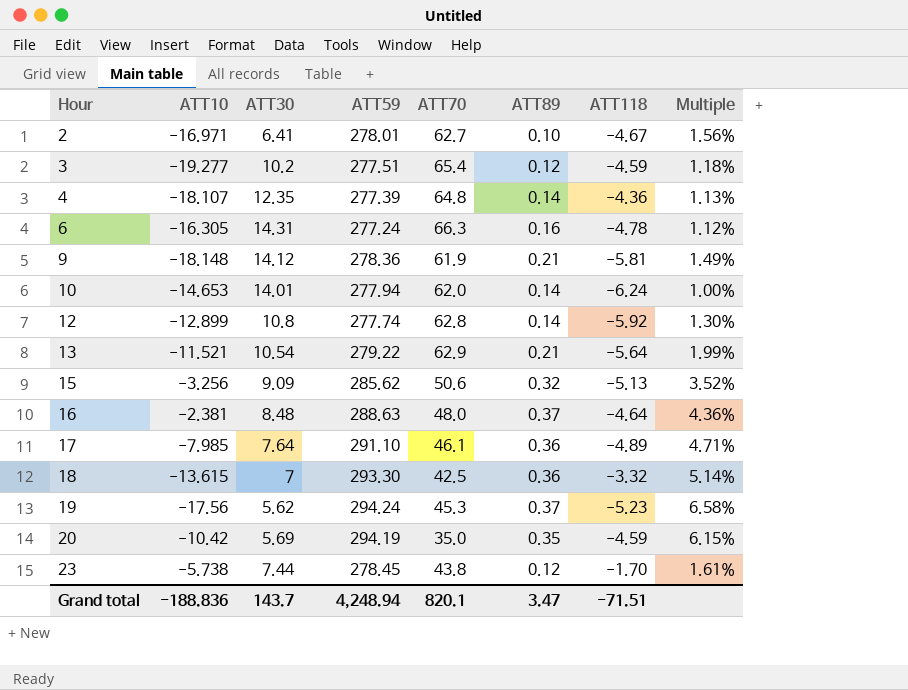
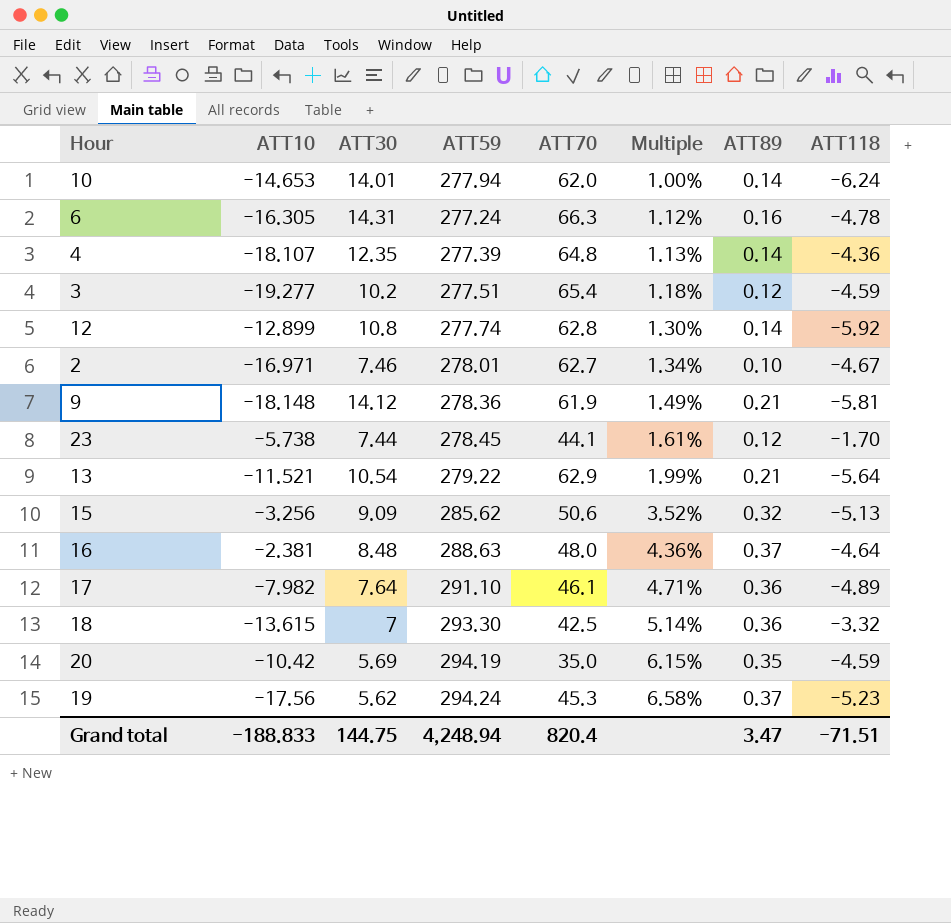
row order: Hour ascending -> Multiple ascending
column Multiple | position: 8 -> 6
2 | ATT30: 6.41 -> 7.46
2 | Multiple: 1.56% -> 1.34%
23 | ATT70: 43.8 -> 44.1
17 | ATT10: -7.985 -> -7.982
Grand total | ATT10: -188.836 -> -188.833
Grand total | ATT30: 143.7 -> 144.75
Grand total | ATT70: 820.1 -> 820.4

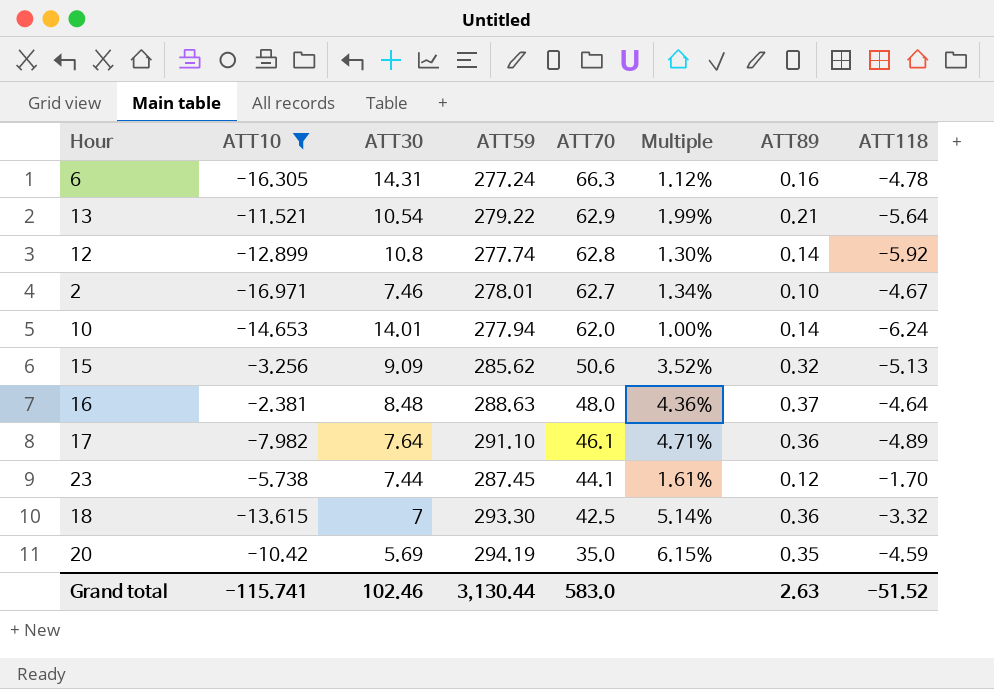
filter: none -> ATT10 >= -16.971
row order: Multiple ascending -> ATT70 descending
23 | ATT59: 278.45 -> 287.45
Grand total | ATT10: -188.833 -> -115.741
Grand total | ATT30: 144.75 -> 102.46
Grand total | ATT59: 4,248.94 -> 3,130.44
Grand total | ATT70: 820.4 -> 583.0
Grand total | ATT89: 3.47 -> 2.63
Grand total | ATT118: -71.51 -> -51.52

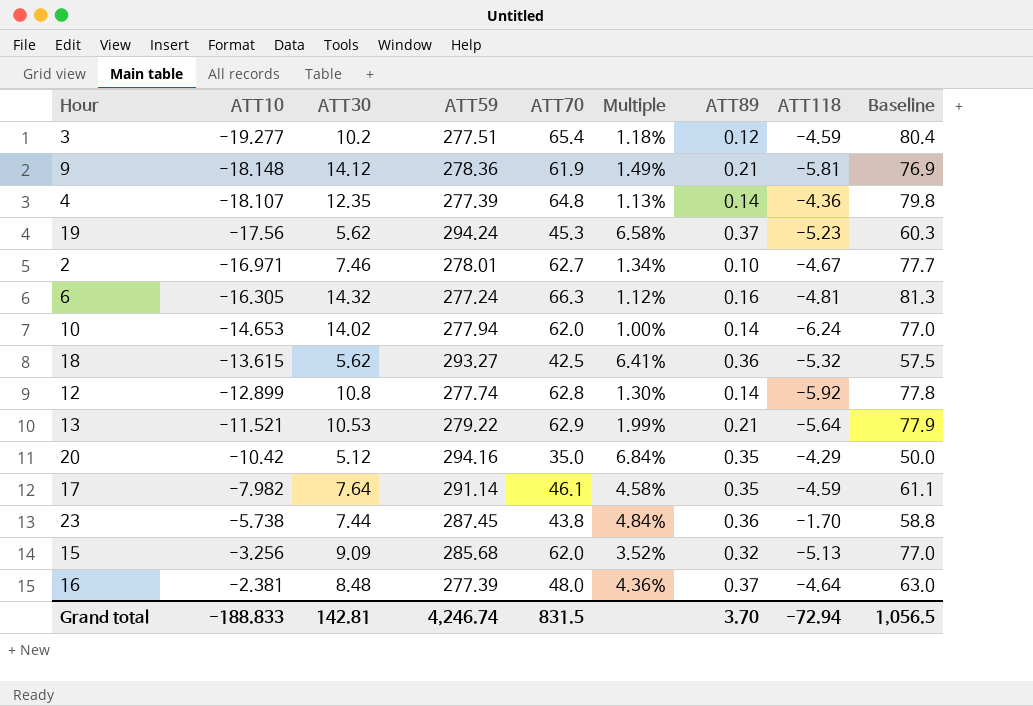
filter: ATT10 >= -16.971 -> none
row order: ATT70 descending -> ATT10 ascending
column Baseline | formula: none -> [ATT70] + 15
6 | ATT30: 14.31 -> 14.32
6 | ATT118: -4.78 -> -4.81
10 | ATT30: 14.01 -> 14.02
18 | ATT30: 7 -> 5.62
18 | ATT59: 293.30 -> 293.27
18 | Multiple: 5.14% -> 6.41%
18 | ATT118: -3.32 -> -5.32
13 | ATT30: 10.54 -> 10.53
20 | ATT30: 5.69 -> 5.12
20 | ATT59: 294.19 -> 294.16
20 | Multiple: 6.15% -> 6.84%
20 | ATT118: -4.59 -> -4.29
17 | ATT59: 291.10 -> 291.14
17 | Multiple: 4.71% -> 4.58%
17 | ATT89: 0.36 -> 0.35
17 | ATT118: -4.89 -> -4.59
23 | ATT70: 44.1 -> 43.8
23 | Multiple: 1.61% -> 4.84%
23 | ATT89: 0.12 -> 0.36
15 | ATT59: 285.62 -> 285.68
15 | ATT70: 50.6 -> 62.0
16 | ATT59: 288.63 -> 277.39
Grand total | ATT10: -115.741 -> -188.833
Grand total | ATT30: 102.46 -> 142.81
Grand total | ATT59: 3,130.44 -> 4,246.74
Grand total | ATT70: 583.0 -> 831.5
Grand total | ATT89: 2.63 -> 3.70
Grand total | ATT118: -51.52 -> -72.94

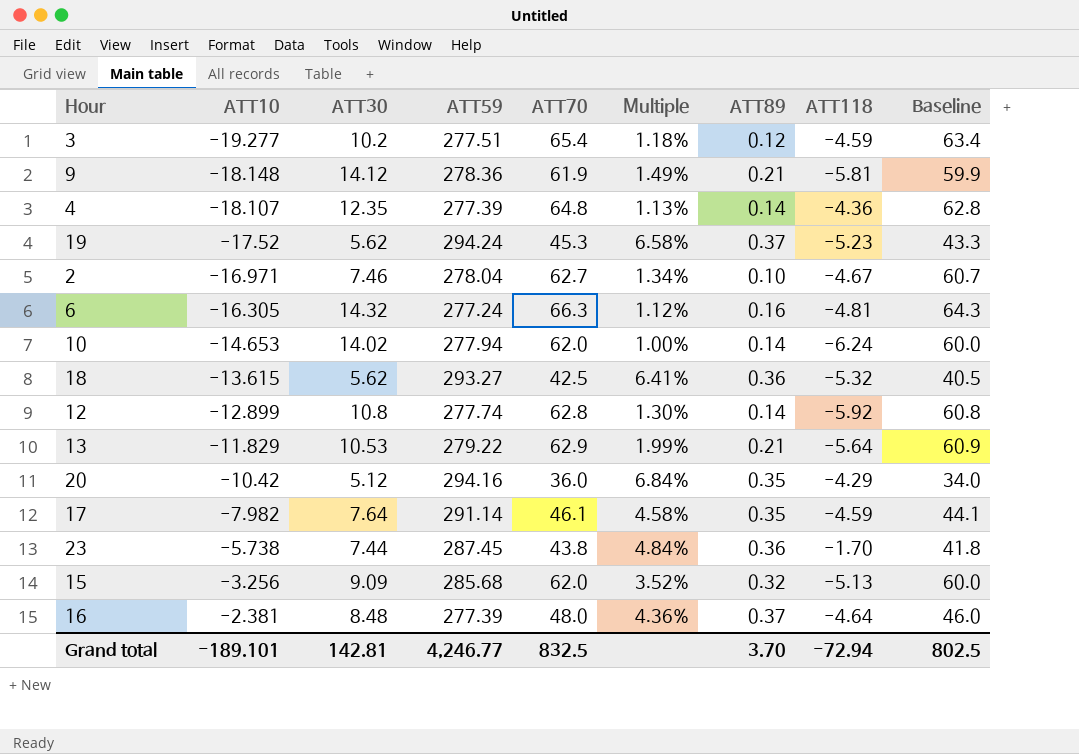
column Baseline | formula: [ATT70] + 15 -> [ATT70] - 2
19 | ATT10: -17.56 -> -17.52
2 | ATT59: 278.01 -> 278.04
13 | ATT10: -11.521 -> -11.829
20 | ATT70: 35.0 -> 36.0
Grand total | ATT10: -188.833 -> -189.101
Grand total | ATT59: 4,246.74 -> 4,246.77
Grand total | ATT70: 831.5 -> 832.5
Grand total | Baseline: 1,056.5 -> 802.5

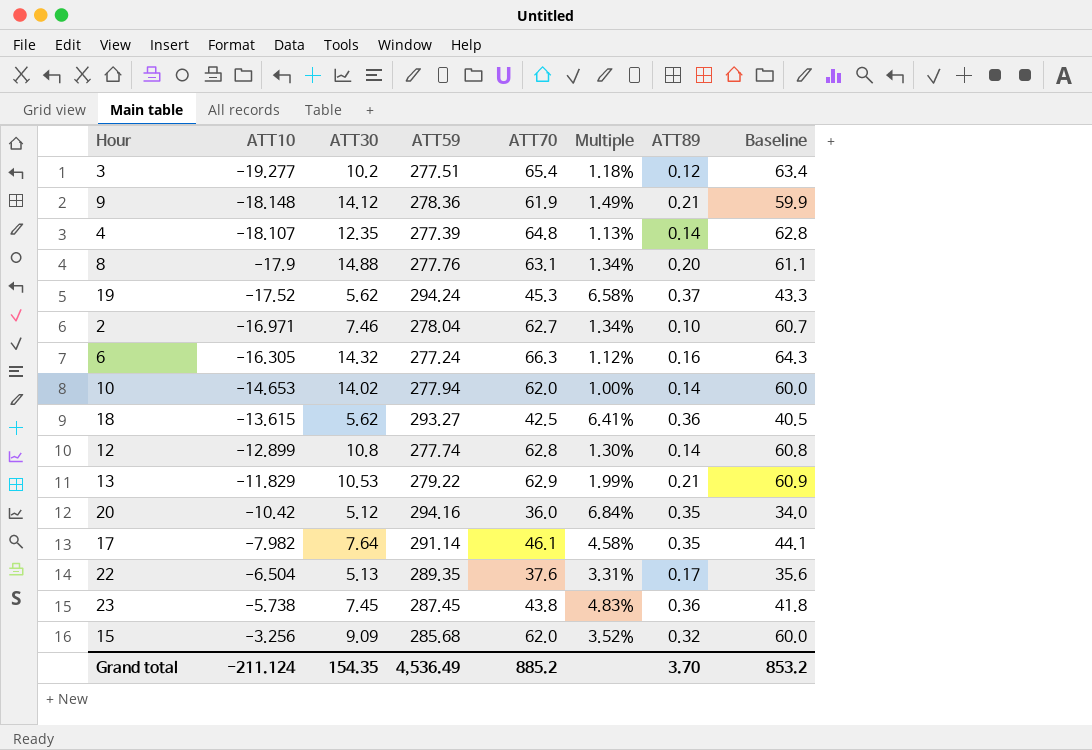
column ATT118 | position: 8 -> none
row 16: -2.381 | 8.48 | 277.39 | 48.0 | 4.36% | 0.37 | -4.64 | 46.0 -> none
row 8: none -> -17.9 | 14.88 | 277.76 | 63.1 | 1.34% | 0.20 | 61.1
row 22: none -> -6.504 | 5.13 | 289.35 | 37.6 | 3.31% | 0.17 | 35.6
23 | ATT30: 7.44 -> 7.45
23 | Multiple: 4.84% -> 4.83%
Grand total | ATT10: -189.101 -> -211.124
Grand total | ATT30: 142.81 -> 154.35
Grand total | ATT59: 4,246.77 -> 4,536.49
Grand total | ATT70: 832.5 -> 885.2
Grand total | Baseline: 802.5 -> 853.2

